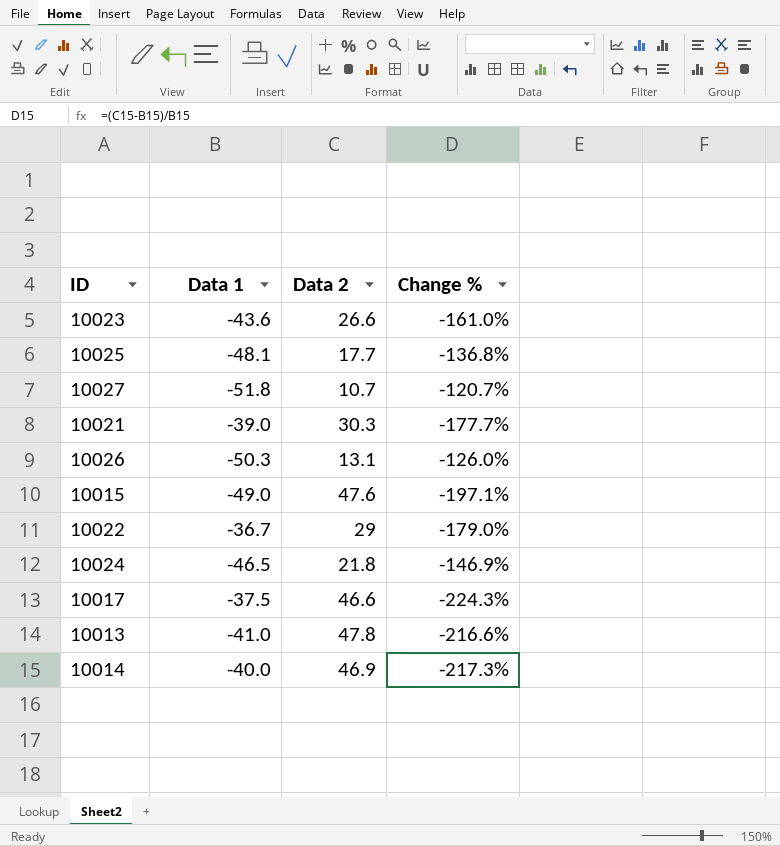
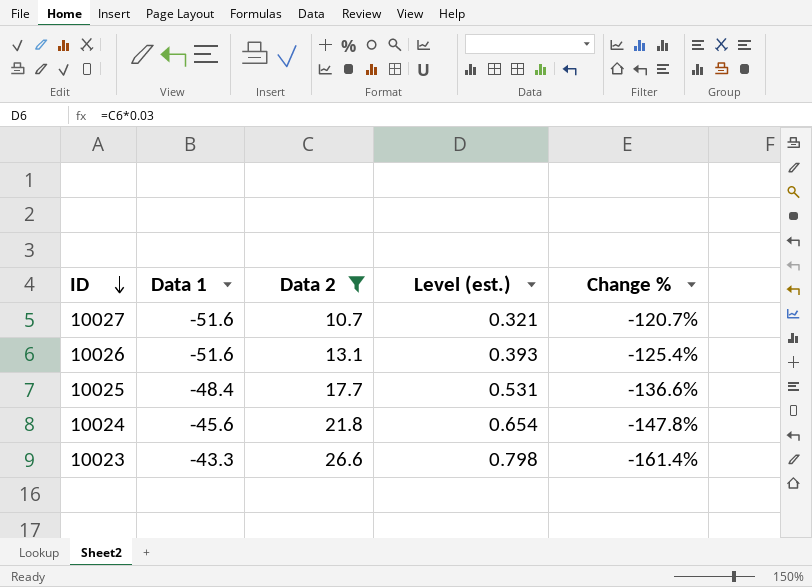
filter: none -> Data 2 <= 26.6
row order: none -> ID descending
column Level (est.) | formula: none -> [Data 2] * 0.03
10027 | Data 1: -51.8 -> -51.6
10026 | Data 1: -50.3 -> -51.6
10026 | Change %: -126.0% -> -125.4%
10025 | Data 1: -48.1 -> -48.4
10025 | Change %: -136.8% -> -136.6%
10024 | Data 1: -46.5 -> -45.6
10024 | Change %: -146.9% -> -147.8%
10023 | Data 1: -43.6 -> -43.3
10023 | Change %: -161.0% -> -161.4%

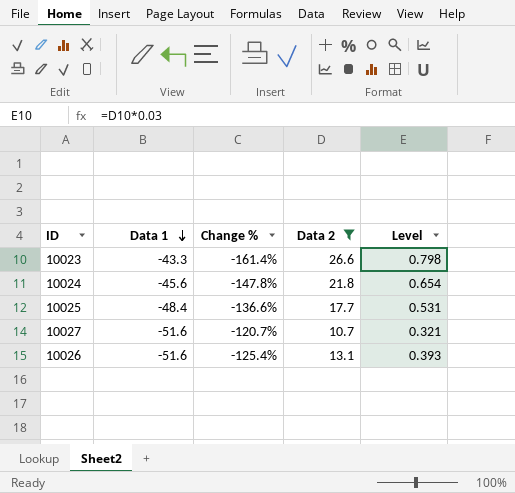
row order: ID descending -> Data 1 descending
column Change % | position: 5 -> 3
column name: Level (est.) -> Level

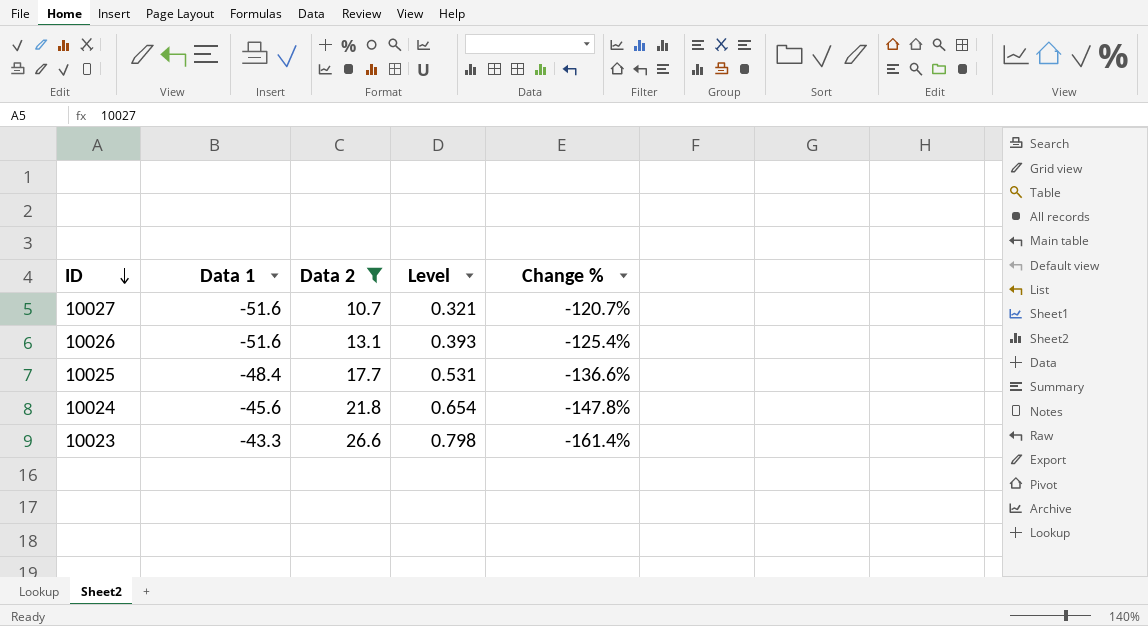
row order: Data 1 descending -> ID descending
column Change % | position: 3 -> 5

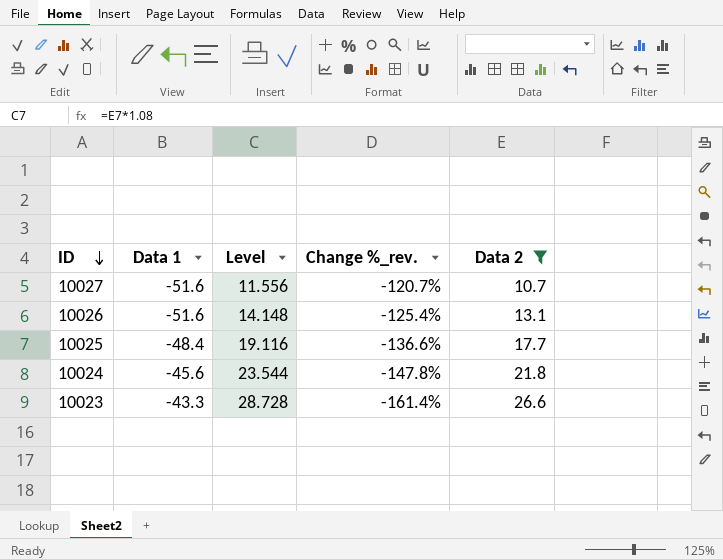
column Level | formula: [Data 2] * 0.03 -> [Data 2] * 1.08
column name: Change % -> Change %_rev.
column Data 2 | position: 3 -> 5

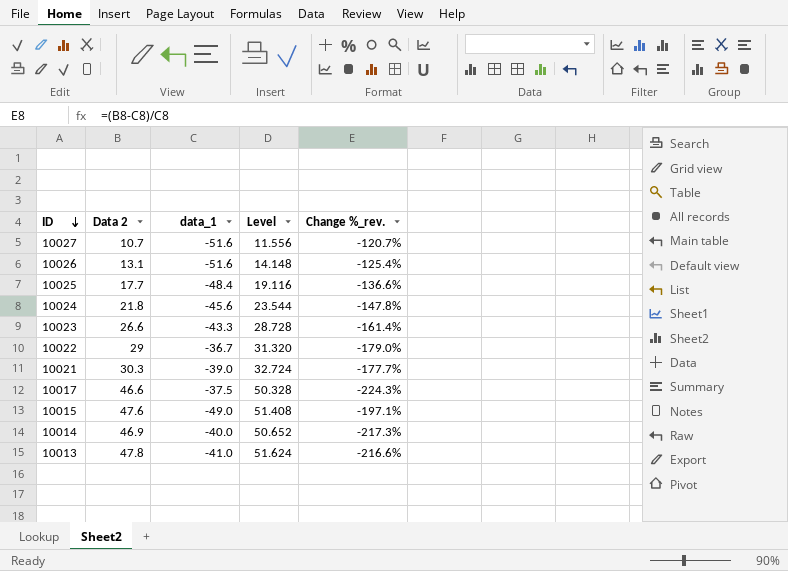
filter: Data 2 <= 26.6 -> none
column Data 2 | position: 5 -> 2
column name: Data 1 -> data_1

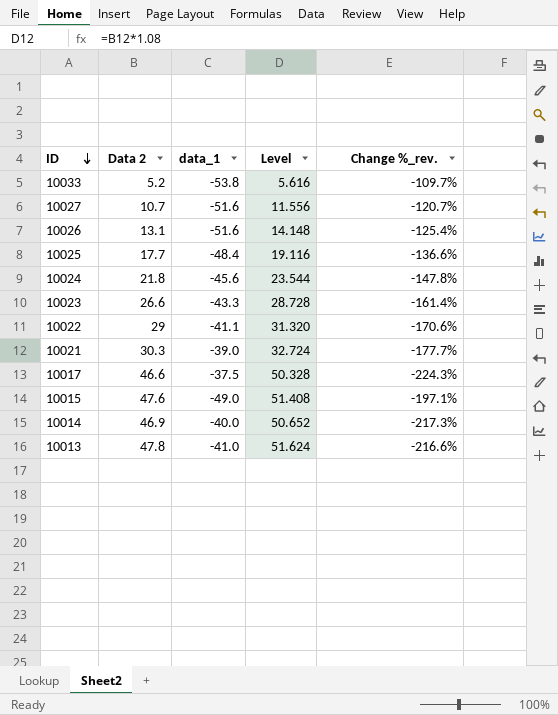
row 10033: none -> 5.2 | -53.8 | 5.616 | -109.7%
10022 | data_1: -36.7 -> -41.1
10022 | Change %_rev.: -179.0% -> -170.6%

